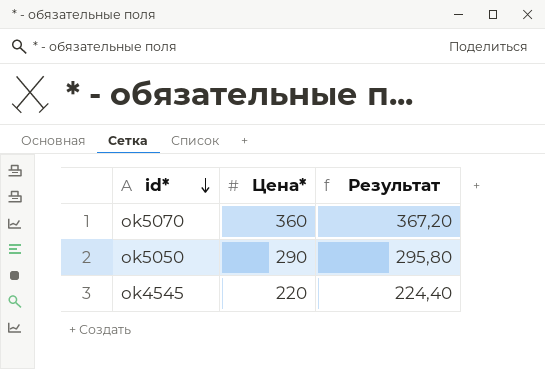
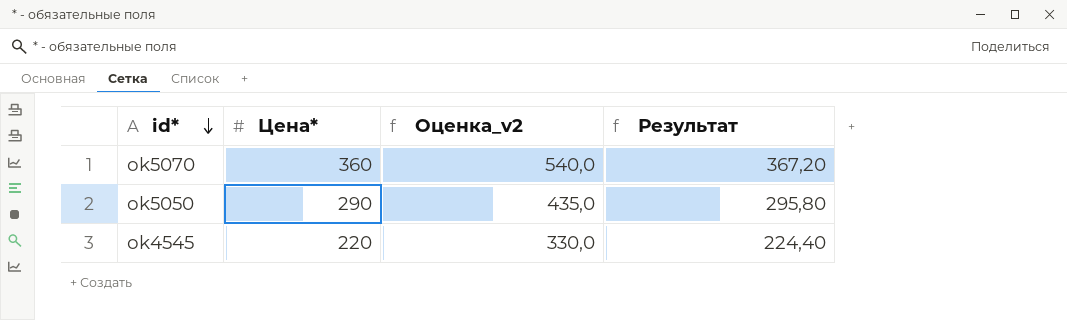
column Оценка_v2 | formula: none -> [Цена*] * 1,5

